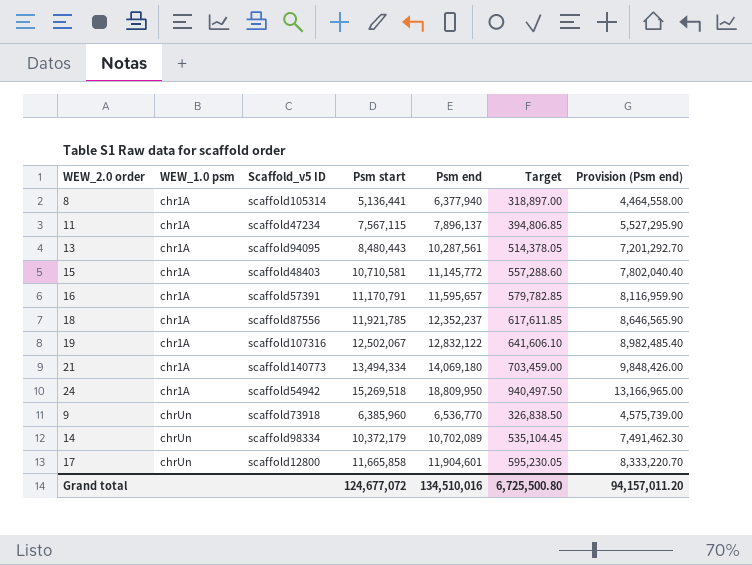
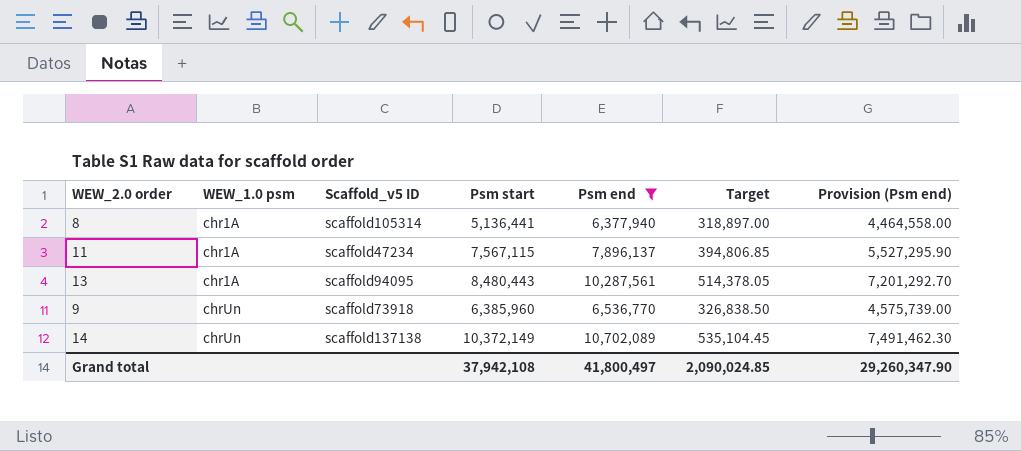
filter: none -> Psm end <= 10,702,089
14 | Scaffold_v5 ID: scaffold98334 -> scaffold137138
14 | Psm start: 10,372,179 -> 10,372,149
Grand total | Psm start: 124,677,072 -> 37,942,108
Grand total | Psm end: 134,510,016 -> 41,800,497
Grand total | Target: 6,725,500.80 -> 2,090,024.85
Grand total | Provision (Psm end): 94,157,011.20 -> 29,260,347.90

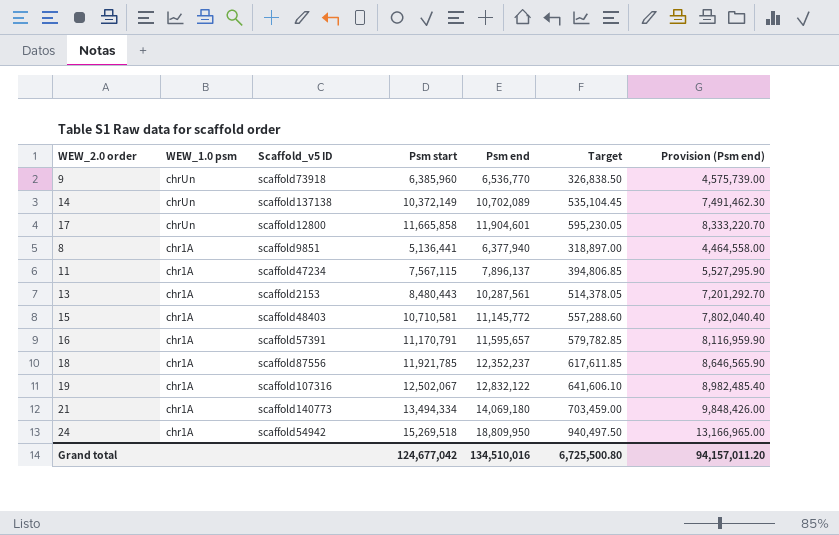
filter: Psm end <= 10,702,089 -> none
row order: WEW_1.0 psm ascending -> WEW_1.0 psm descending
8 | Scaffold_v5 ID: scaffold105314 -> scaffold9851
13 | Scaffold_v5 ID: scaffold94095 -> scaffold2153
Grand total | Psm start: 37,942,108 -> 124,677,042
Grand total | Psm end: 41,800,497 -> 134,510,016
Grand total | Target: 2,090,024.85 -> 6,725,500.80
Grand total | Provision (Psm end): 29,260,347.90 -> 94,157,011.20

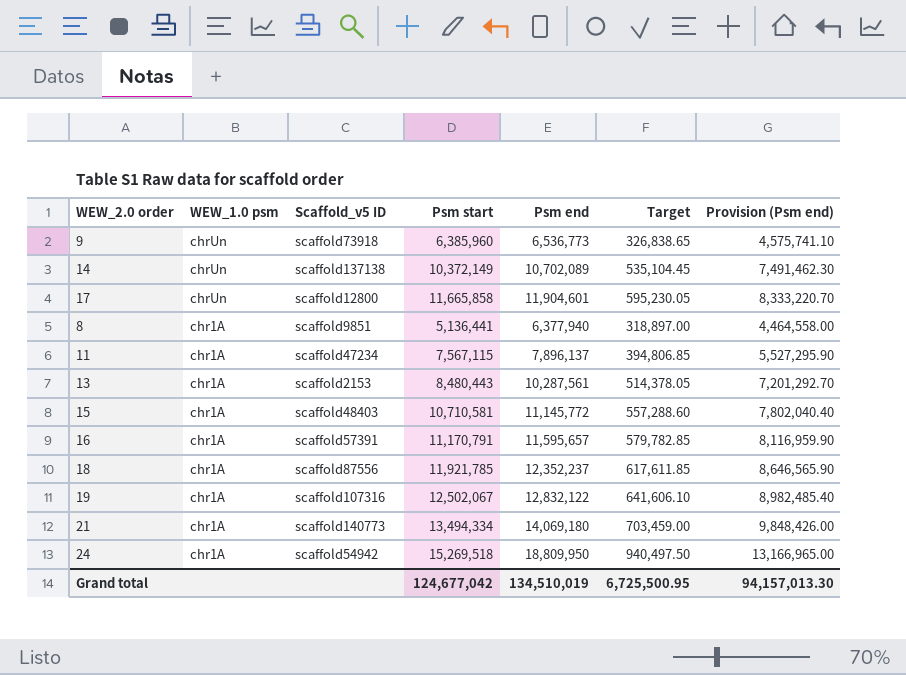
9 | Psm end: 6,536,770 -> 6,536,773
9 | Target: 326,838.50 -> 326,838.65
9 | Provision (Psm end): 4,575,739.00 -> 4,575,741.10
Grand total | Psm end: 134,510,016 -> 134,510,019
Grand total | Target: 6,725,500.80 -> 6,725,500.95
Grand total | Provision (Psm end): 94,157,011.20 -> 94,157,013.30

